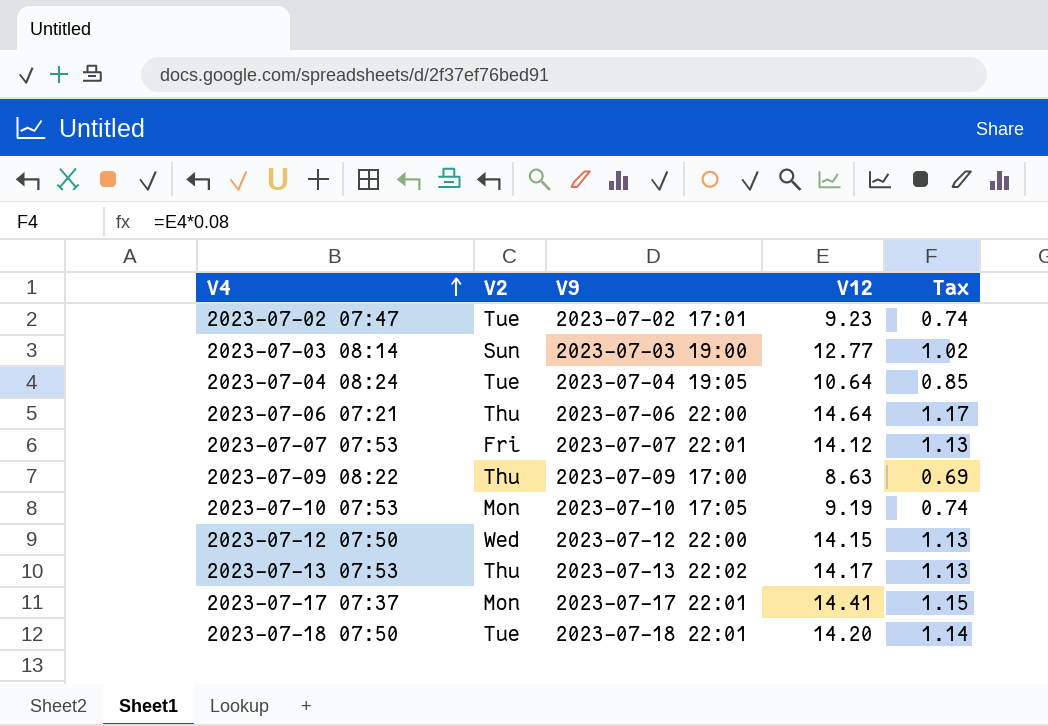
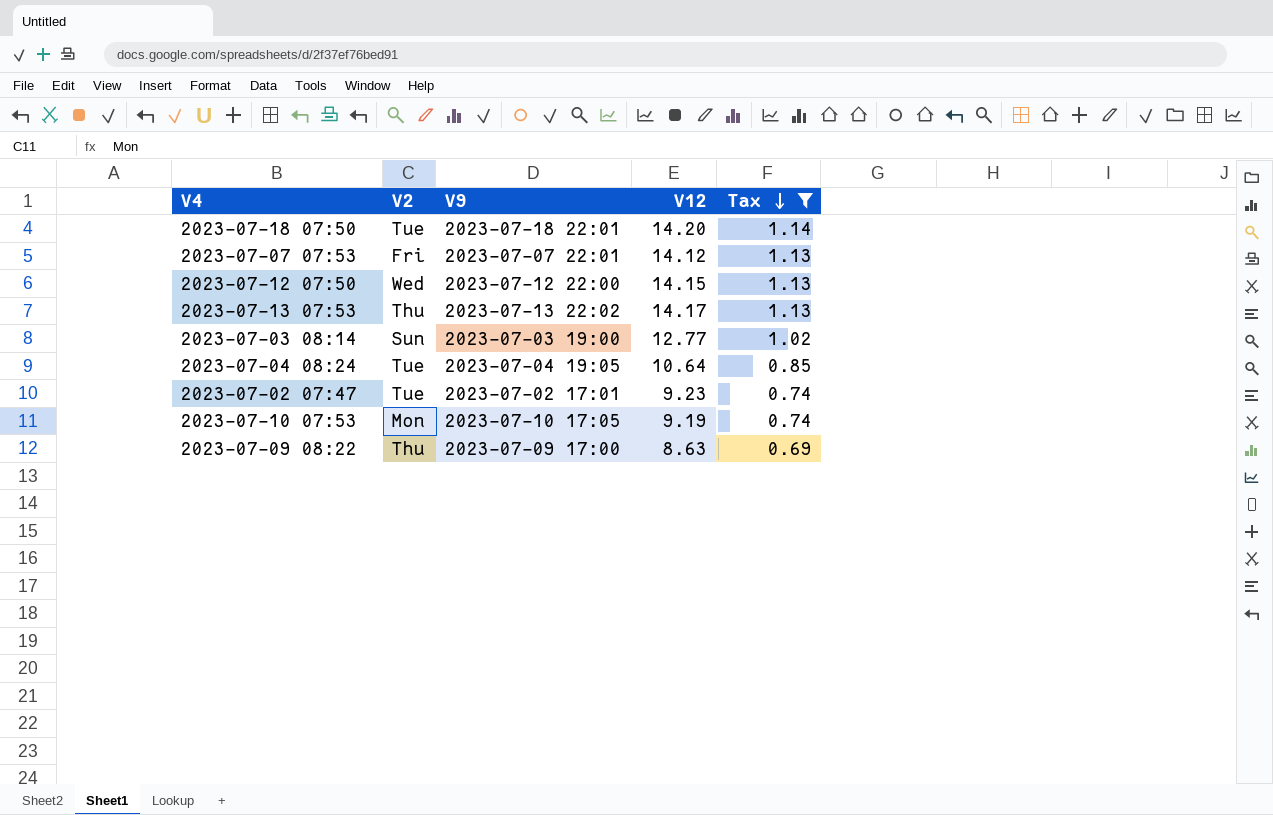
filter: none -> Tax <= 1.14
row order: V4 ascending -> Tax descending

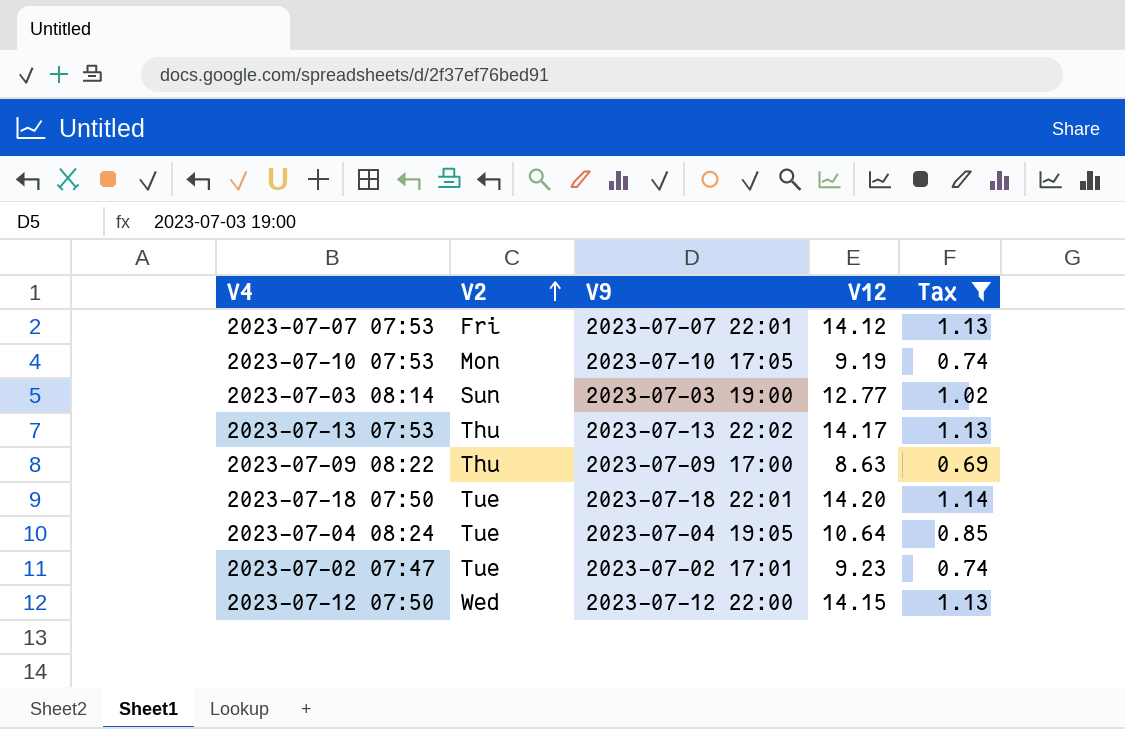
row order: Tax descending -> V2 ascending

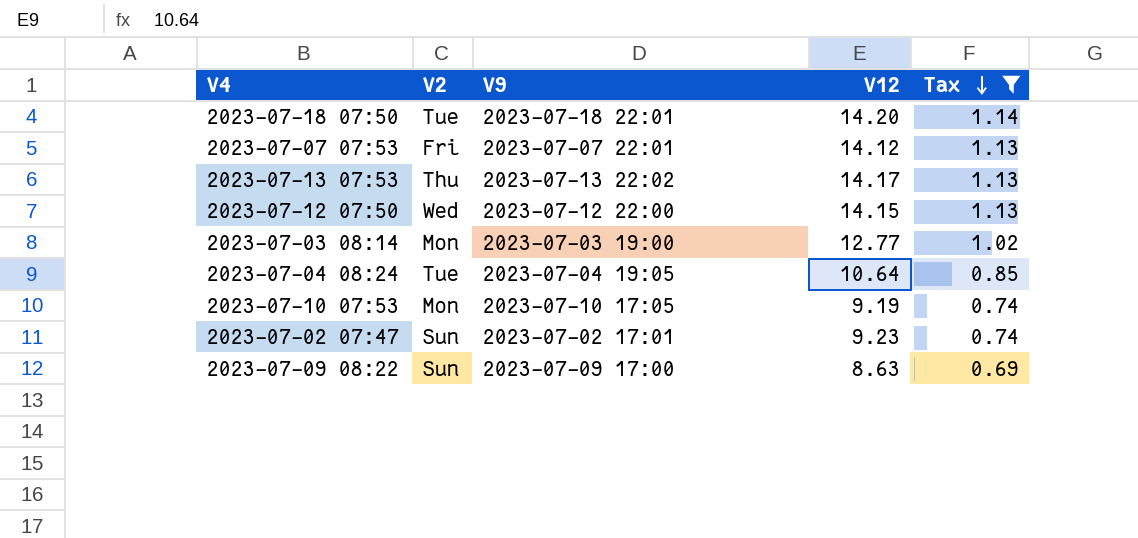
row order: V2 ascending -> Tax descending
2023-07-03 08:14 | V2: Sun -> Mon
2023-07-02 07:47 | V2: Tue -> Sun
2023-07-09 08:22 | V2: Thu -> Sun

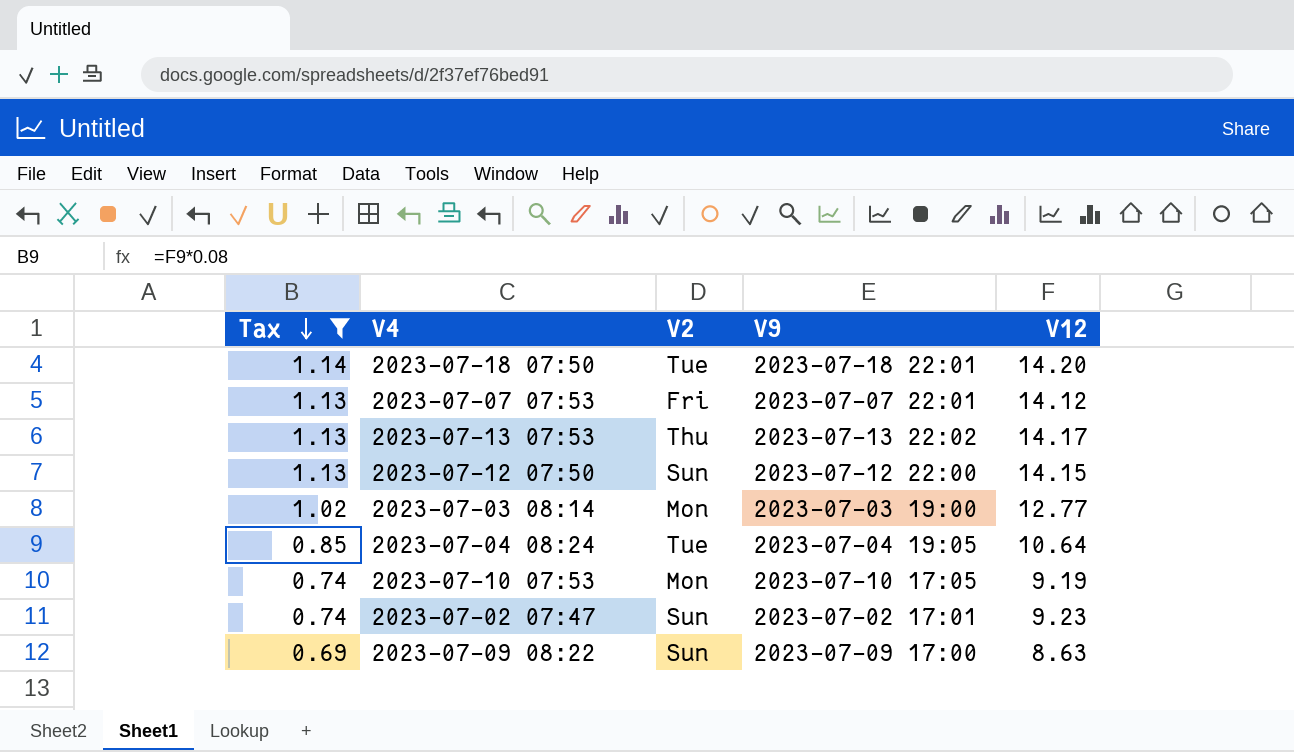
column Tax | position: 5 -> 1
2023-07-12 07:50 | V2: Wed -> Sun

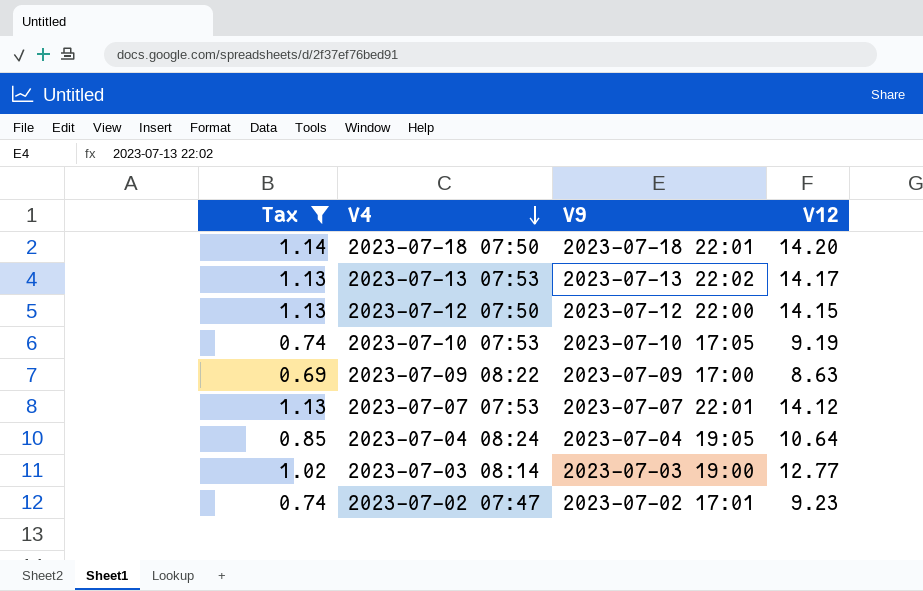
row order: Tax descending -> V4 descending
column V2 | position: 3 -> none

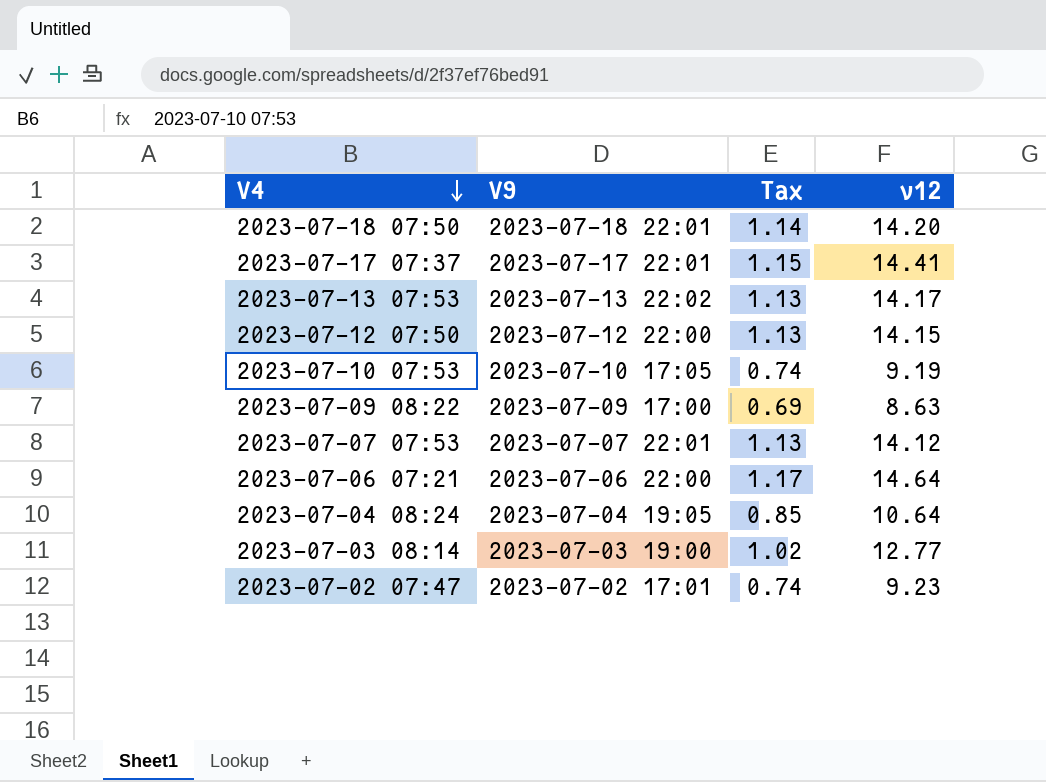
filter: Tax <= 1.14 -> none
column Tax | position: 1 -> 3
column name: V12 -> v12

